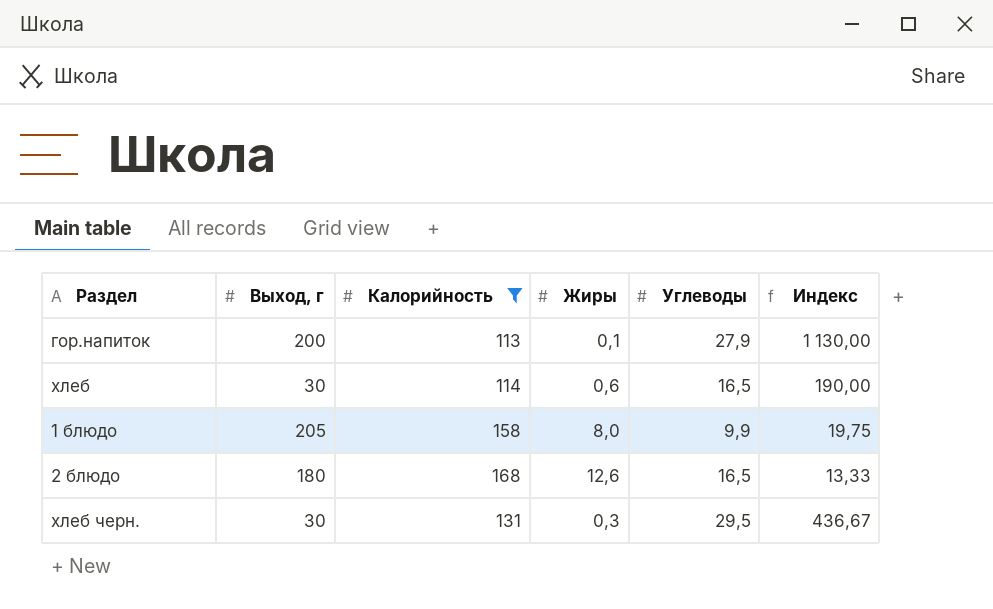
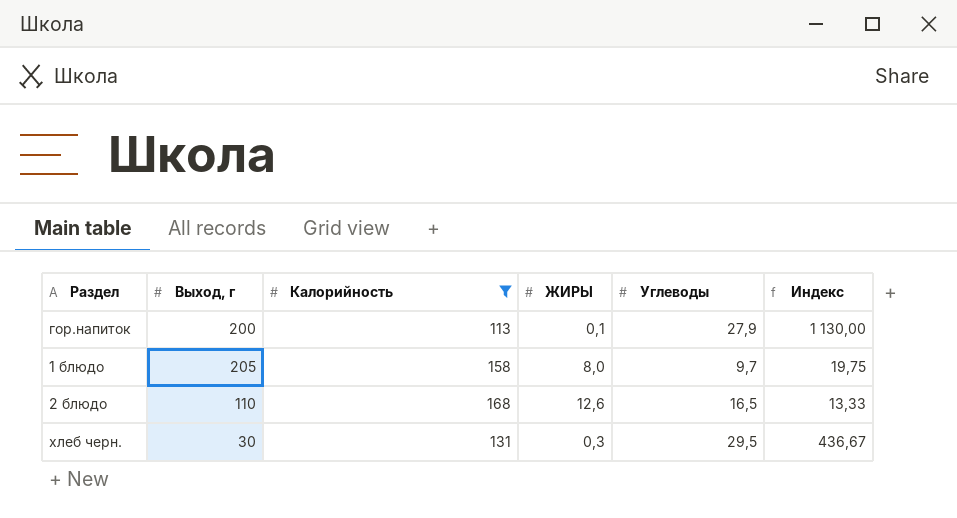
column name: Жиры -> ЖИРЫ
row хлеб: 30 | 114 | 0,6 | 16,5 | 190,00 -> none
1 блюдо | Углеводы: 9,9 -> 9,7
2 блюдо | Выход, г: 180 -> 110

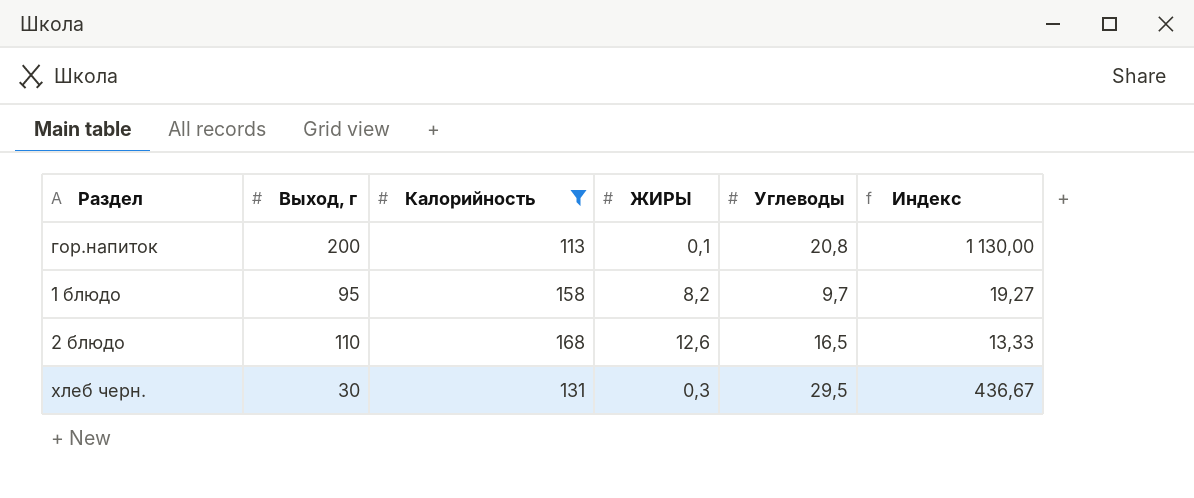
гор.напиток | Углеводы: 27,9 -> 20,8
1 блюдо | Выход, г: 205 -> 95
1 блюдо | ЖИРЫ: 8,0 -> 8,2
1 блюдо | Индекс: 19,75 -> 19,27

